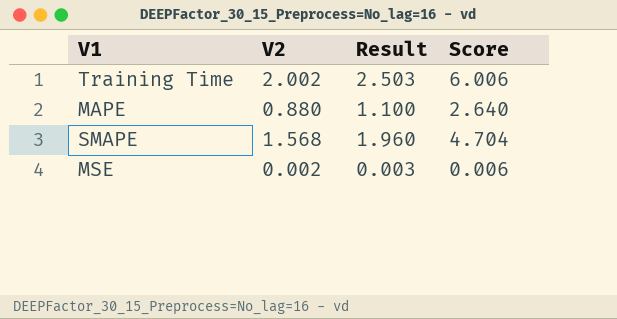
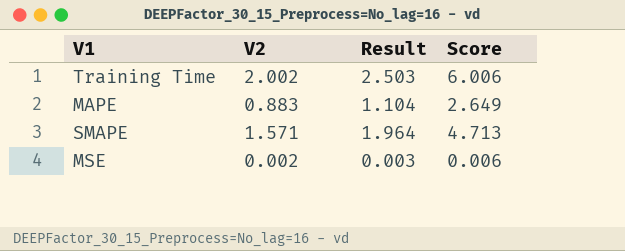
MAPE | V2: 0.880 -> 0.883
MAPE | Result: 1.100 -> 1.104
MAPE | Score: 2.640 -> 2.649
SMAPE | V2: 1.568 -> 1.571
SMAPE | Result: 1.960 -> 1.964
SMAPE | Score: 4.704 -> 4.713

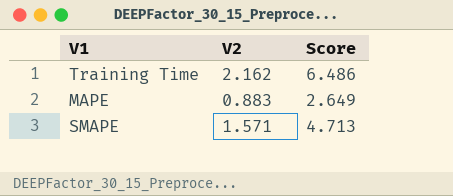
column Result | formula: [V2] * 1.25 -> none
row MSE: 0.002 | 0.003 | 0.006 -> none
Training Time | V2: 2.002 -> 2.162
Training Time | Score: 6.006 -> 6.486

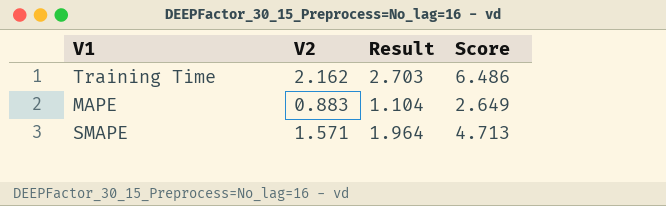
column Result | formula: none -> [V2] * 1.25

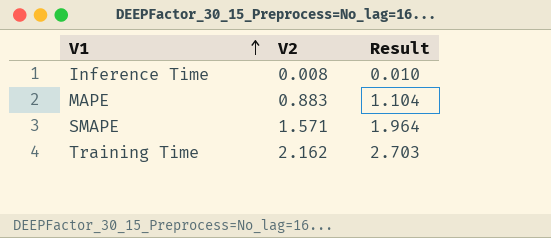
row order: none -> V1 ascending
column Score | formula: [V2] * 3 -> none
row Inference Time: none -> 0.008 | 0.010

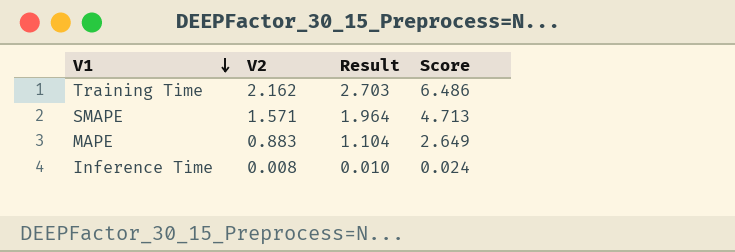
row order: V1 ascending -> V1 descending
column Score | formula: none -> [V2] * 3

